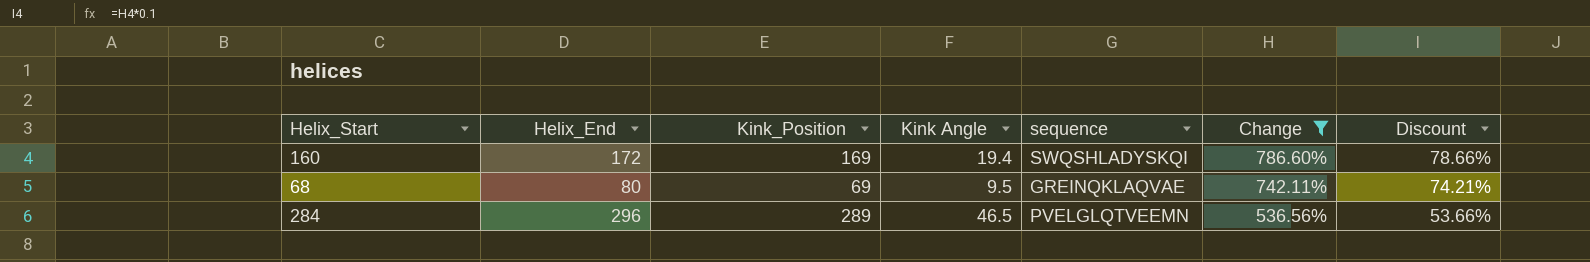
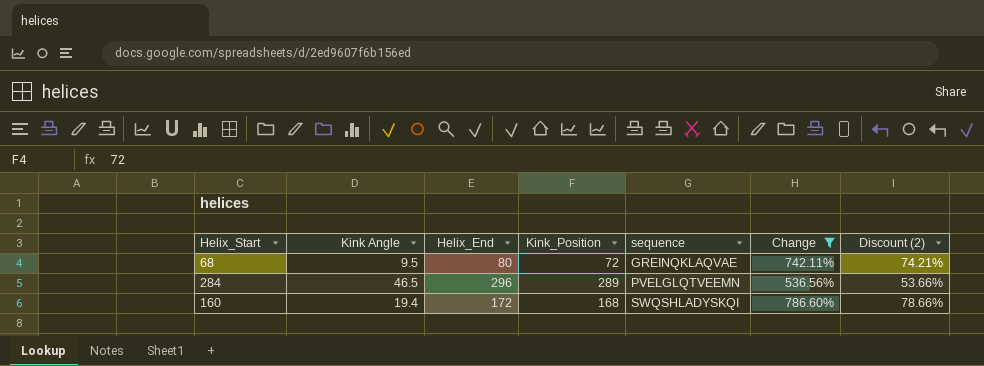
row order: Change descending -> sequence ascending
column Kink Angle | position: 4 -> 2
column name: Discount -> Discount (2)
68 | Kink_Position: 69 -> 72
160 | Kink_Position: 169 -> 168

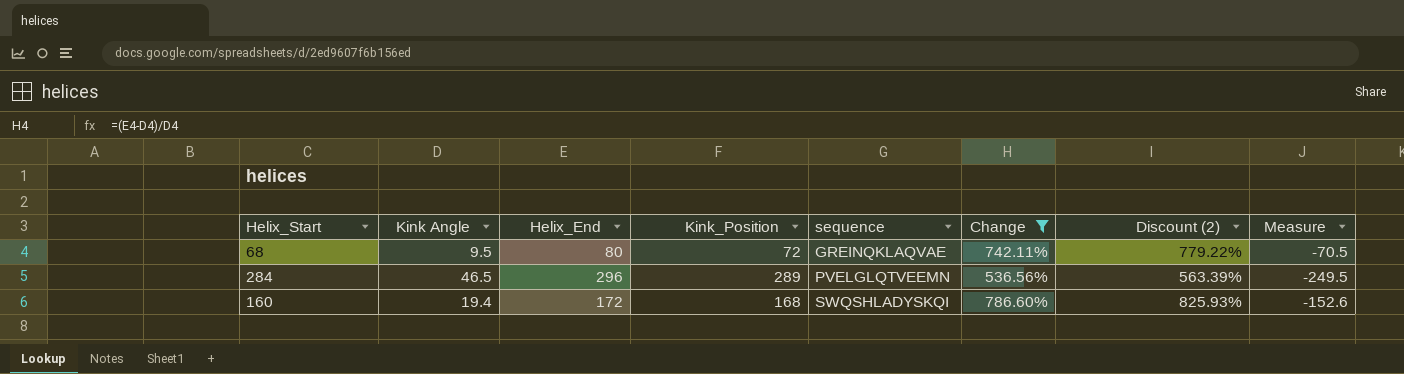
column Discount (2) | formula: [Change] * 0.1 -> [Change] * 1.05
column Measure | formula: none -> [Kink Angle] - [Helix_End]

